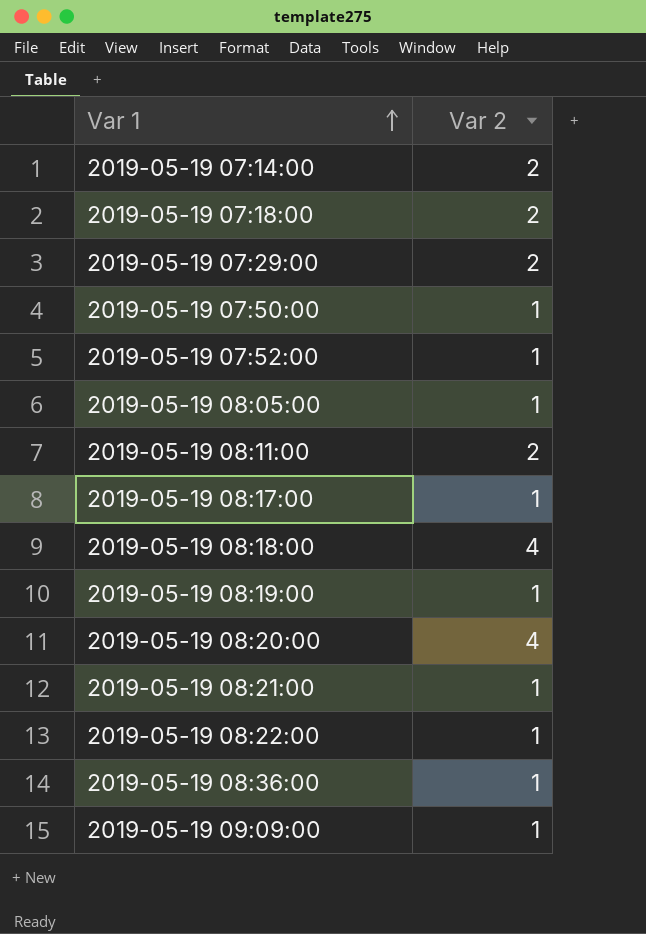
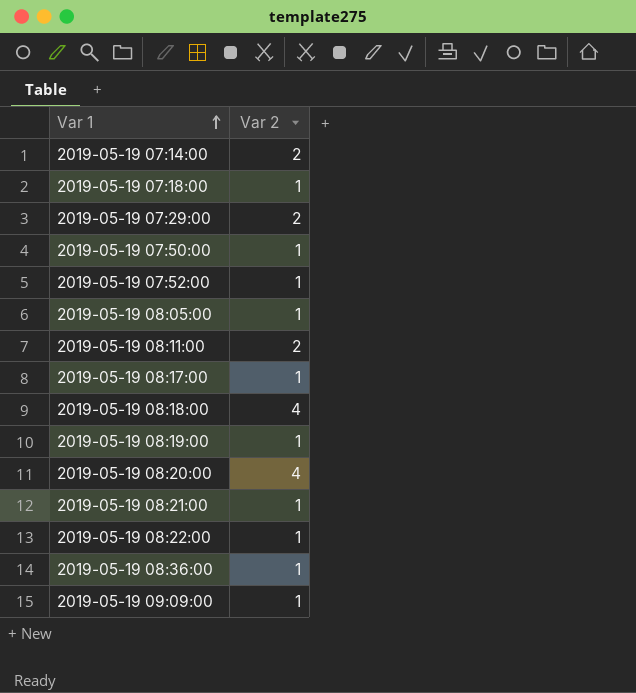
2019-05-19 07:18:00 | Var 2: 2 -> 1

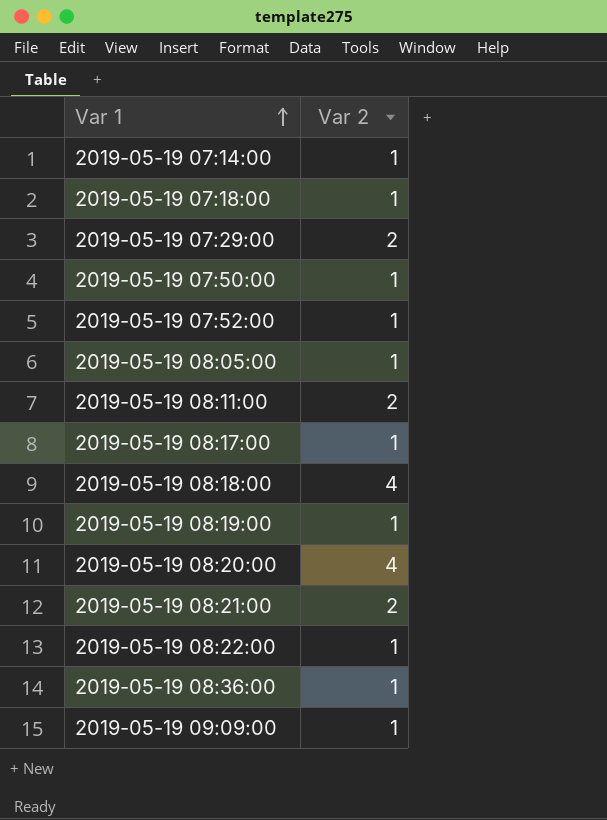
2019-05-19 07:14:00 | Var 2: 2 -> 1
2019-05-19 08:21:00 | Var 2: 1 -> 2

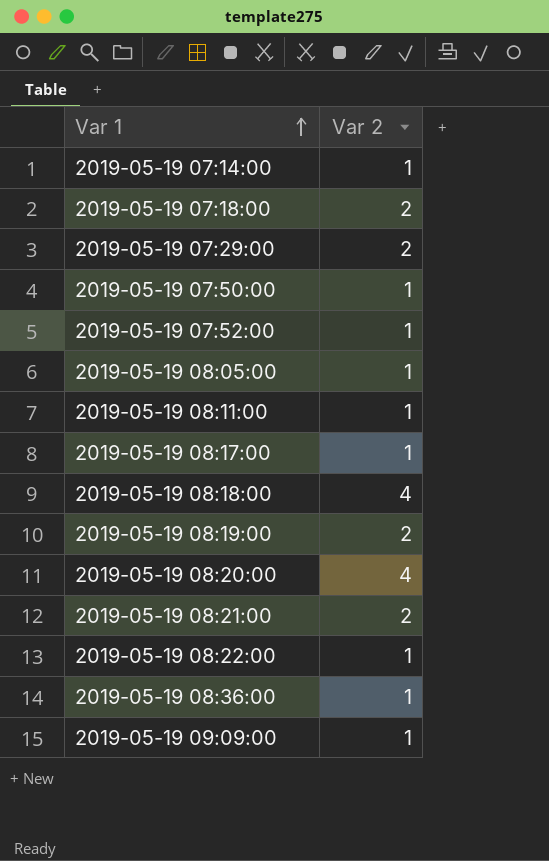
2019-05-19 07:18:00 | Var 2: 1 -> 2
2019-05-19 08:11:00 | Var 2: 2 -> 1
2019-05-19 08:19:00 | Var 2: 1 -> 2

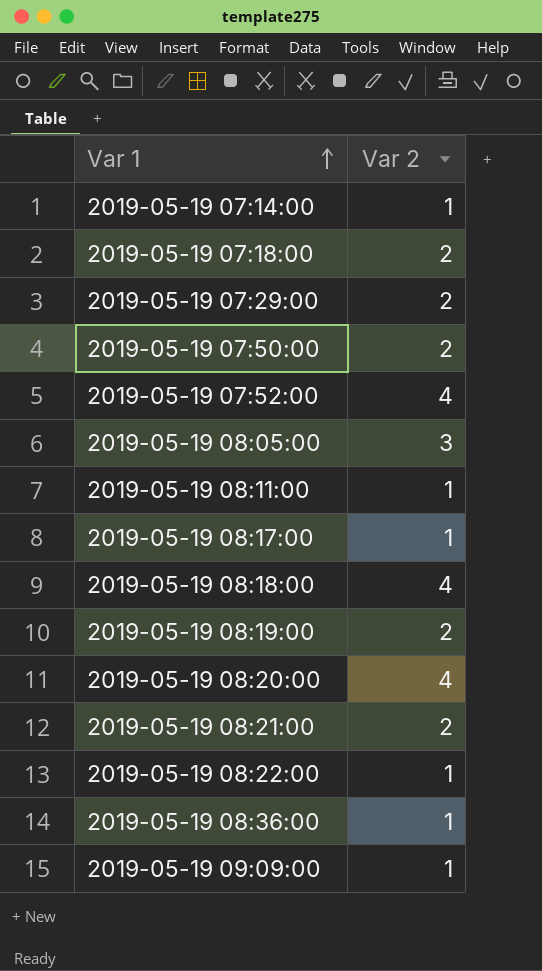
2019-05-19 07:50:00 | Var 2: 1 -> 2
2019-05-19 07:52:00 | Var 2: 1 -> 4
2019-05-19 08:05:00 | Var 2: 1 -> 3

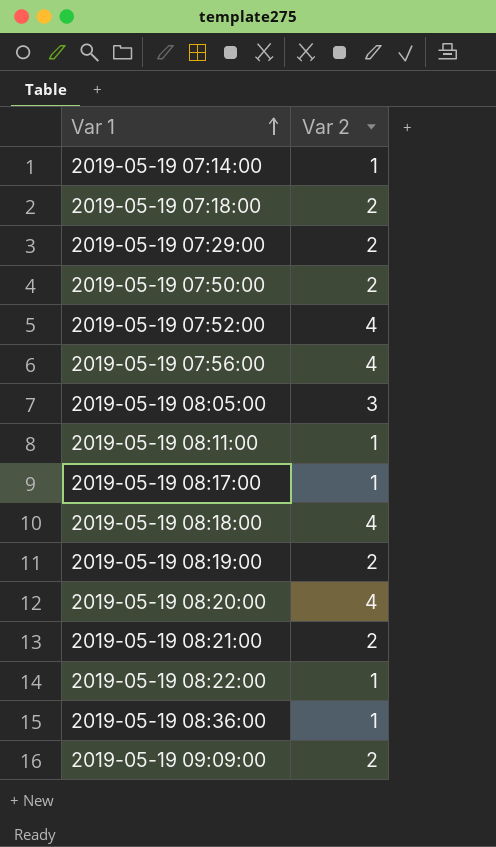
row 2019-05-19 07:56:00: none -> 4
2019-05-19 09:09:00 | Var 2: 1 -> 2

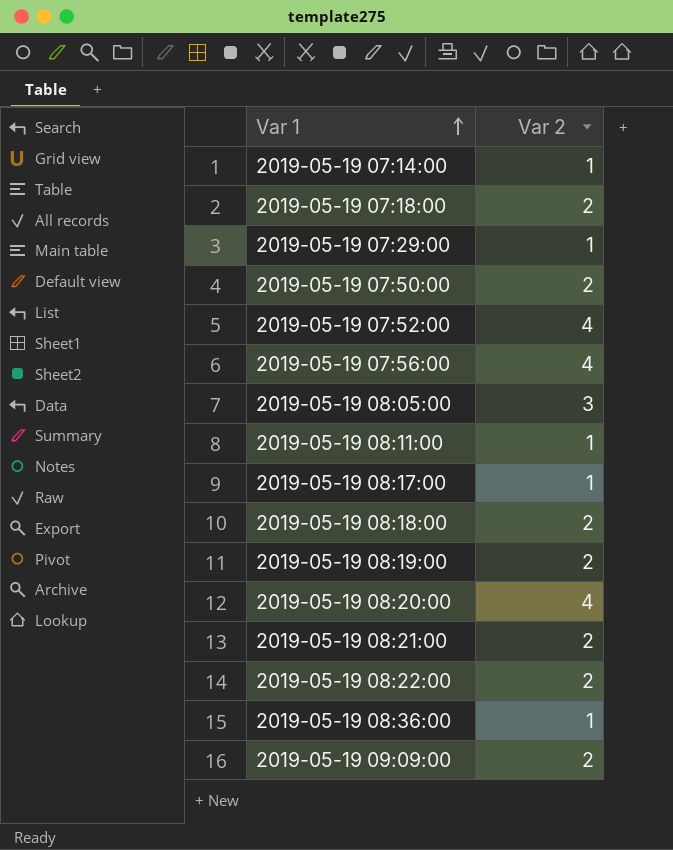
2019-05-19 07:29:00 | Var 2: 2 -> 1
2019-05-19 08:18:00 | Var 2: 4 -> 2
2019-05-19 08:22:00 | Var 2: 1 -> 2

